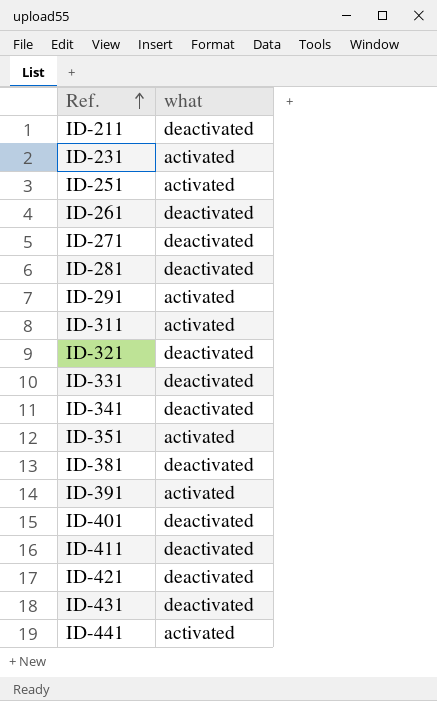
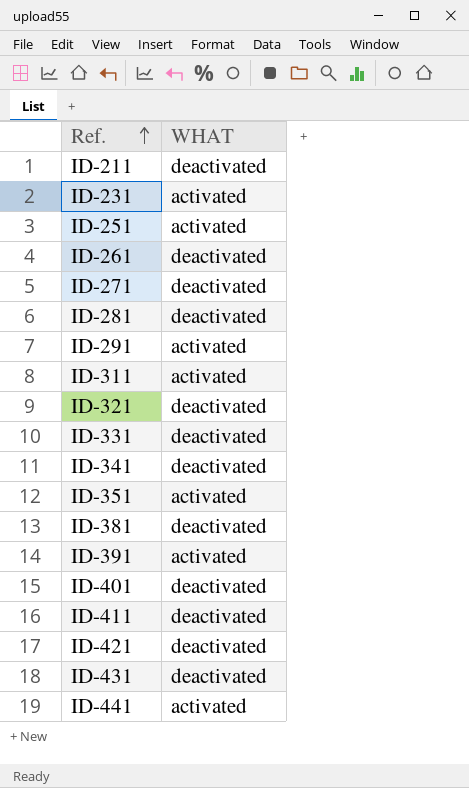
column name: what -> WHAT

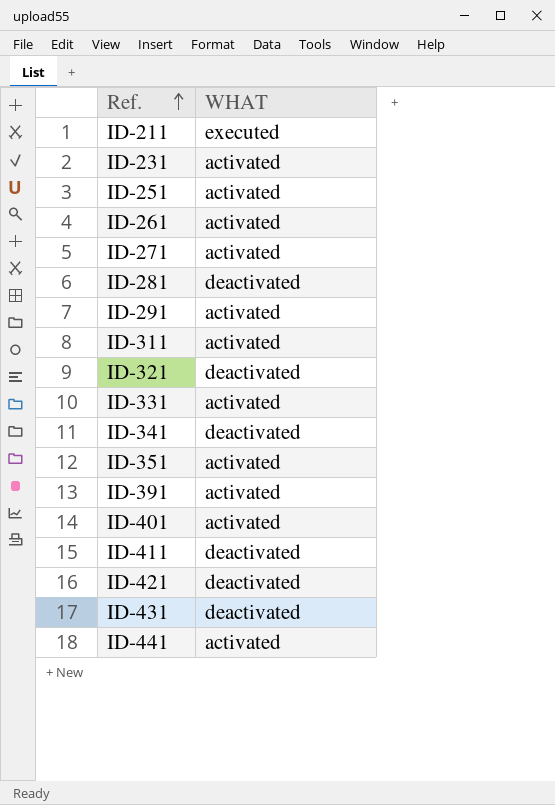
row ID-381: deactivated -> none
ID-211 | WHAT: deactivated -> executed
ID-261 | WHAT: deactivated -> activated
ID-271 | WHAT: deactivated -> activated
ID-331 | WHAT: deactivated -> activated
ID-401 | WHAT: deactivated -> activated

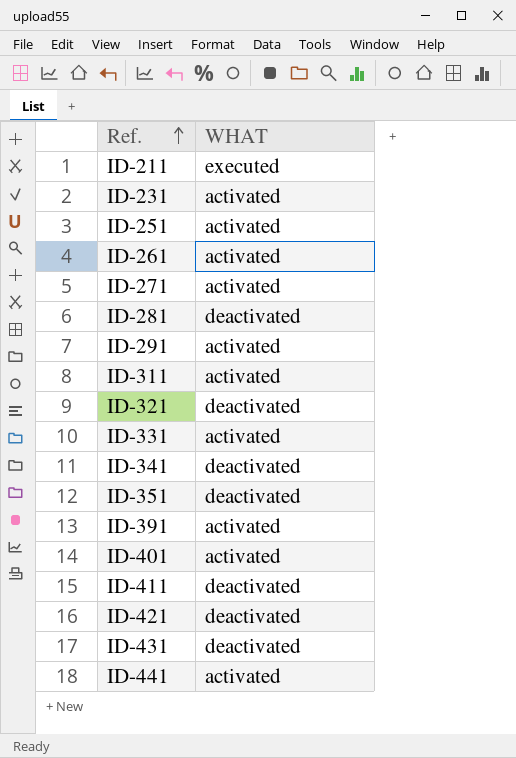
ID-351 | WHAT: activated -> deactivated

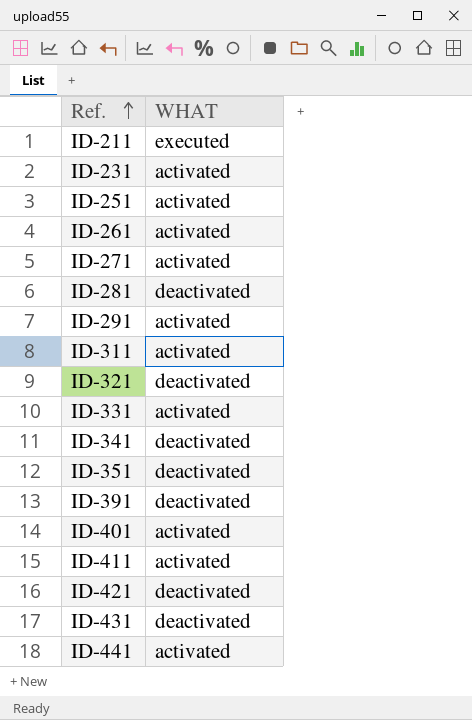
ID-391 | WHAT: activated -> deactivated
ID-411 | WHAT: deactivated -> activated

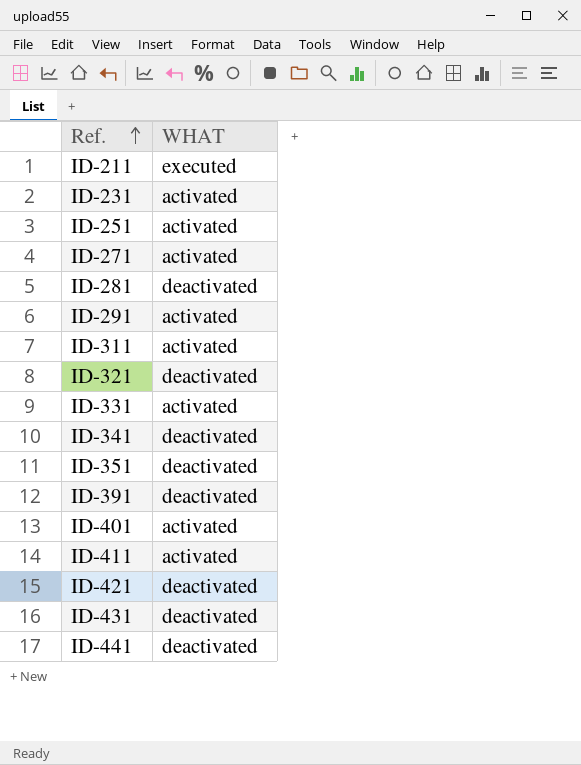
row ID-261: activated -> none
ID-441 | WHAT: activated -> deactivated

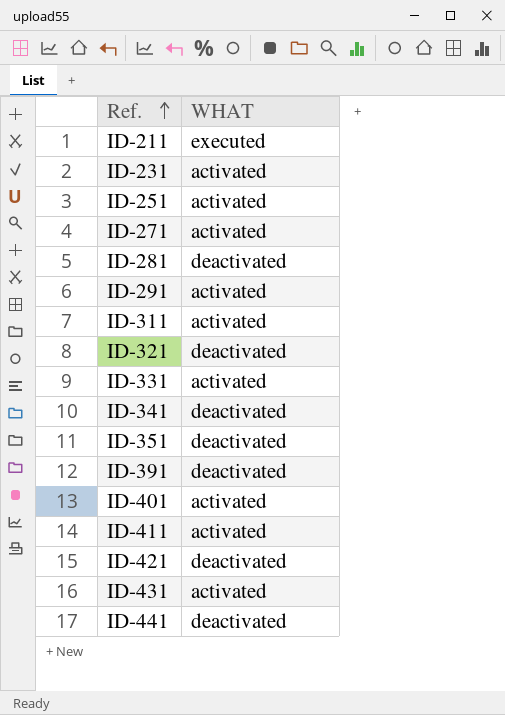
ID-431 | WHAT: deactivated -> activated

